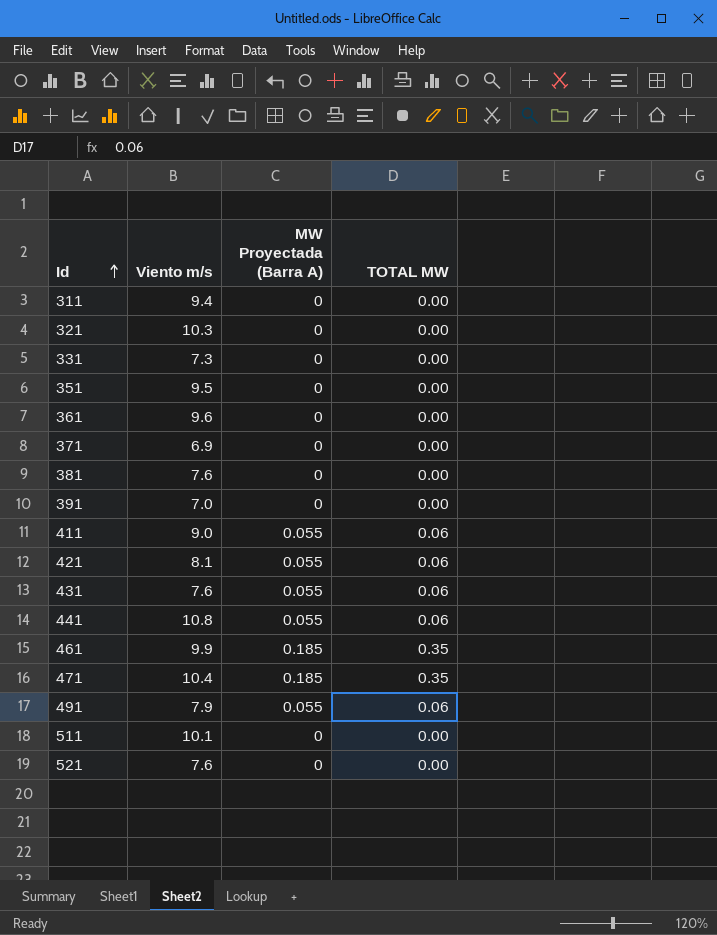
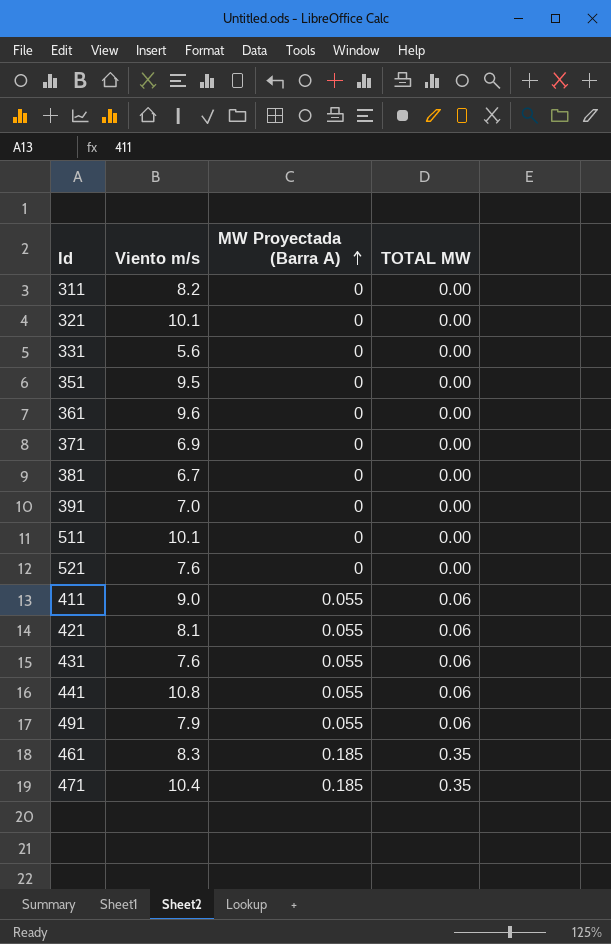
row order: Id ascending -> MW Proyectada (Barra A) ascending
311 | Viento m/s: 9.4 -> 8.2
321 | Viento m/s: 10.3 -> 10.1
331 | Viento m/s: 7.3 -> 5.6
381 | Viento m/s: 7.6 -> 6.7
461 | Viento m/s: 9.9 -> 8.3

